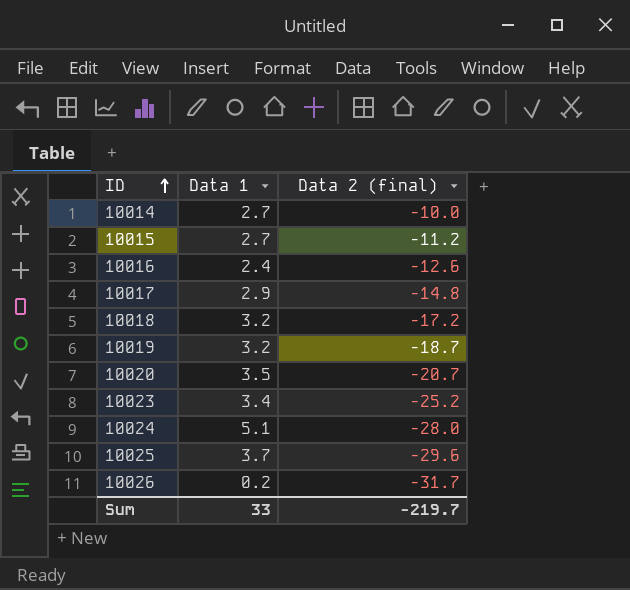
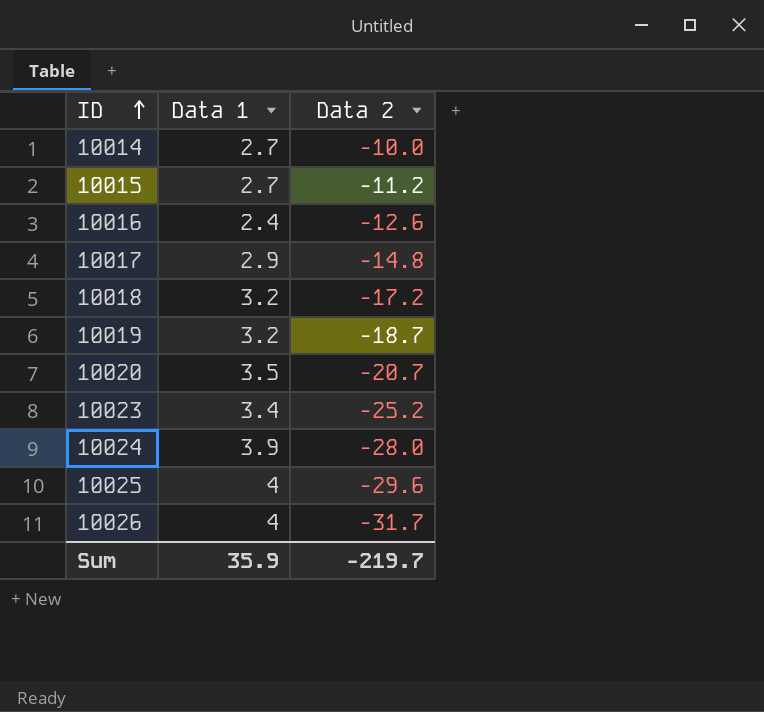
column name: Data 2 (final) -> Data 2
10024 | Data 1: 5.1 -> 3.9
10025 | Data 1: 3.7 -> 4
10026 | Data 1: 0.2 -> 4
Sum | Data 1: 33 -> 35.9

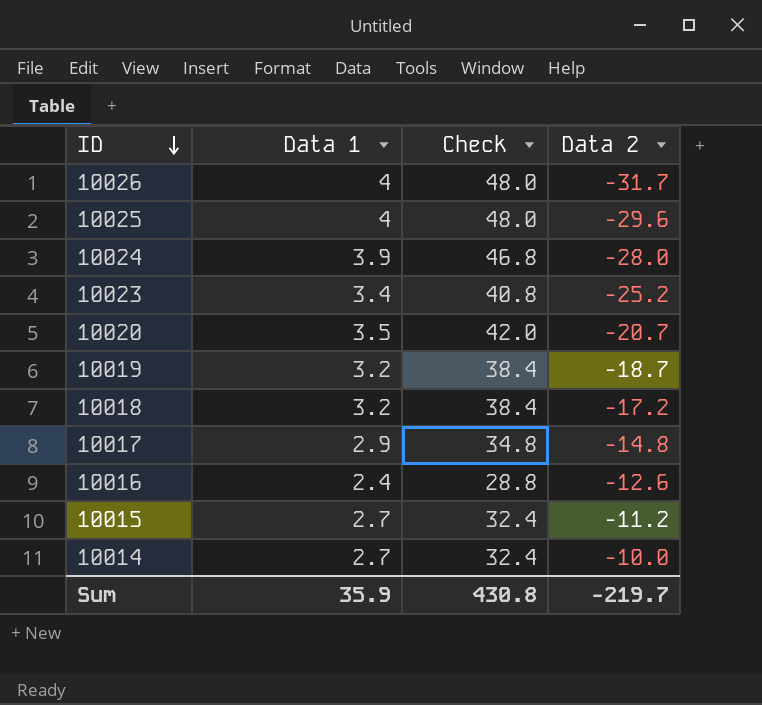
row order: ID ascending -> ID descending
column Check | formula: none -> [Data 1] * 12

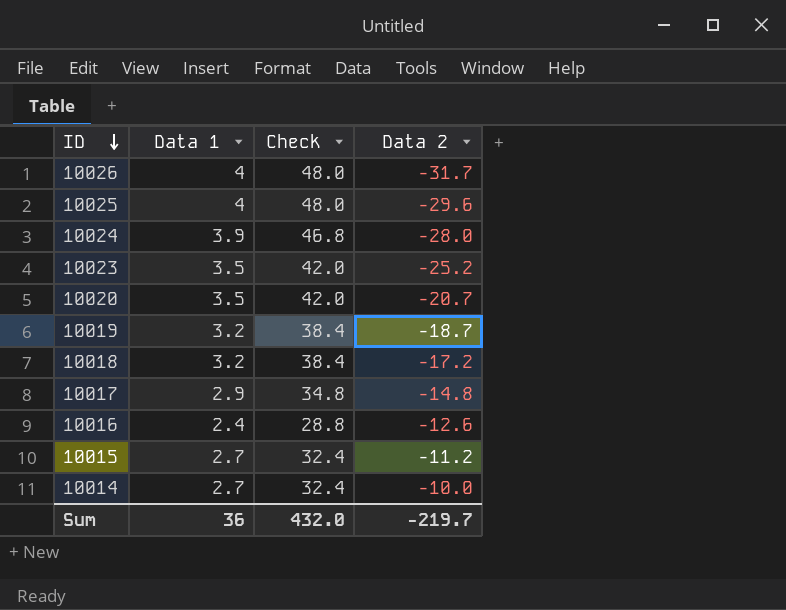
10023 | Data 1: 3.4 -> 3.5
10023 | Check: 40.8 -> 42.0
Sum | Data 1: 35.9 -> 36
Sum | Check: 430.8 -> 432.0

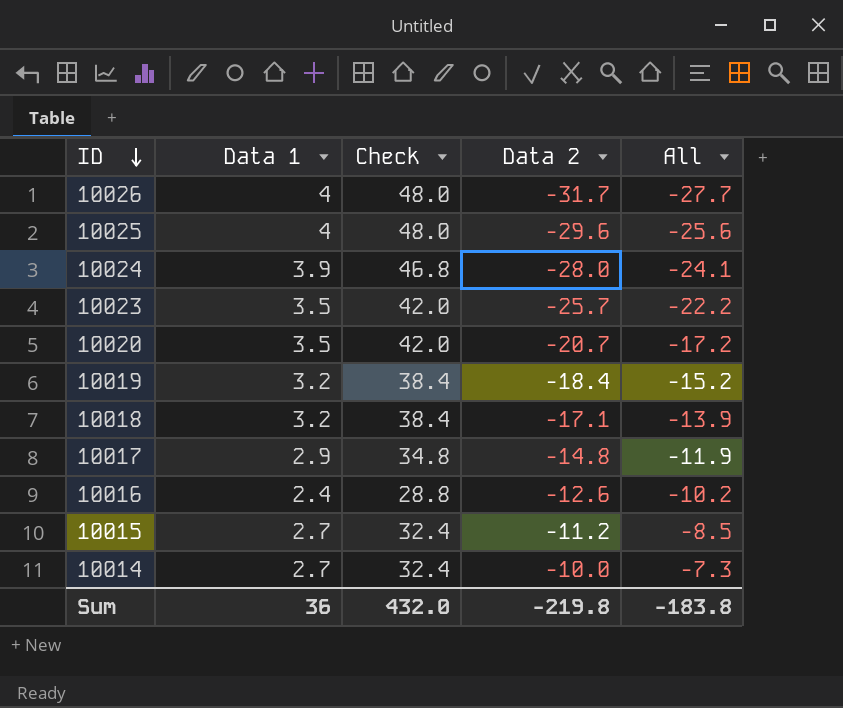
column All | formula: none -> [Data 1] + [Data 2]
10023 | Data 2: -25.2 -> -25.7
10019 | Data 2: -18.7 -> -18.4
10018 | Data 2: -17.2 -> -17.1
Sum | Data 2: -219.7 -> -219.8

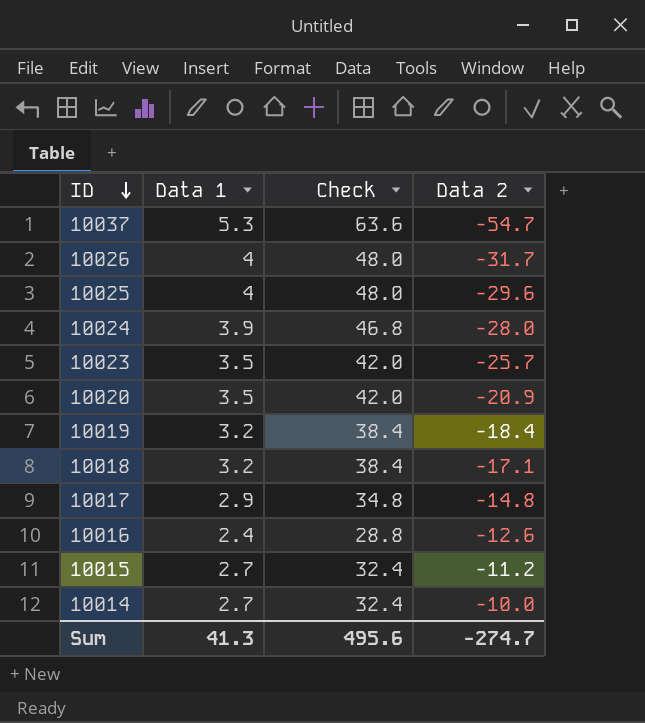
column All | formula: [Data 1] + [Data 2] -> none
row 10037: none -> 5.3 | 63.6 | -54.7
10020 | Data 2: -20.7 -> -20.9
Sum | Data 1: 36 -> 41.3
Sum | Check: 432.0 -> 495.6
Sum | Data 2: -219.8 -> -274.7

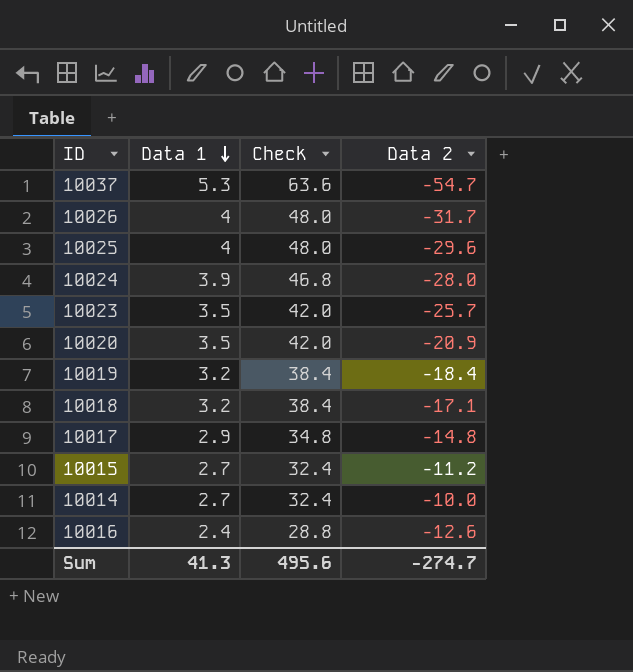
row order: ID descending -> Data 1 descending

